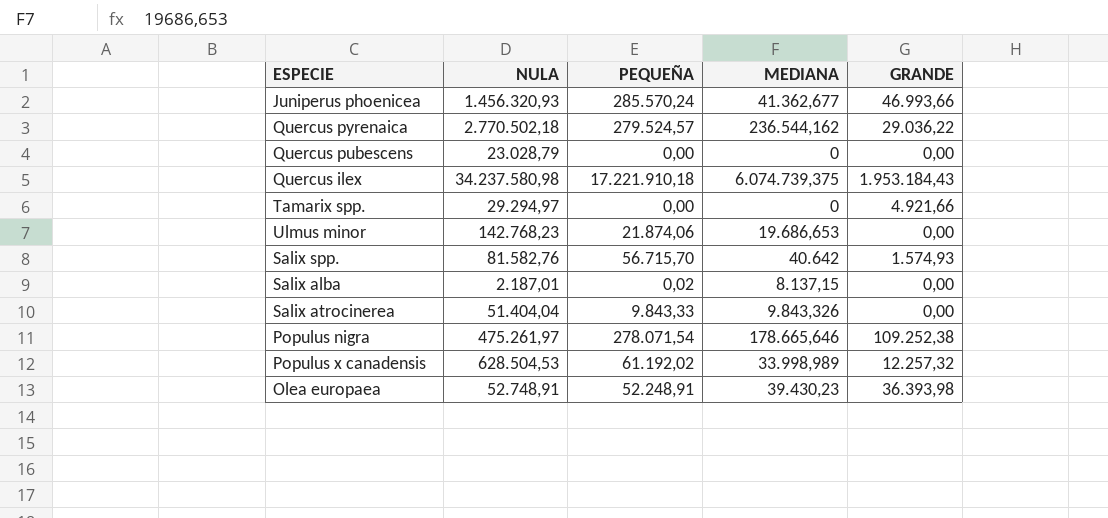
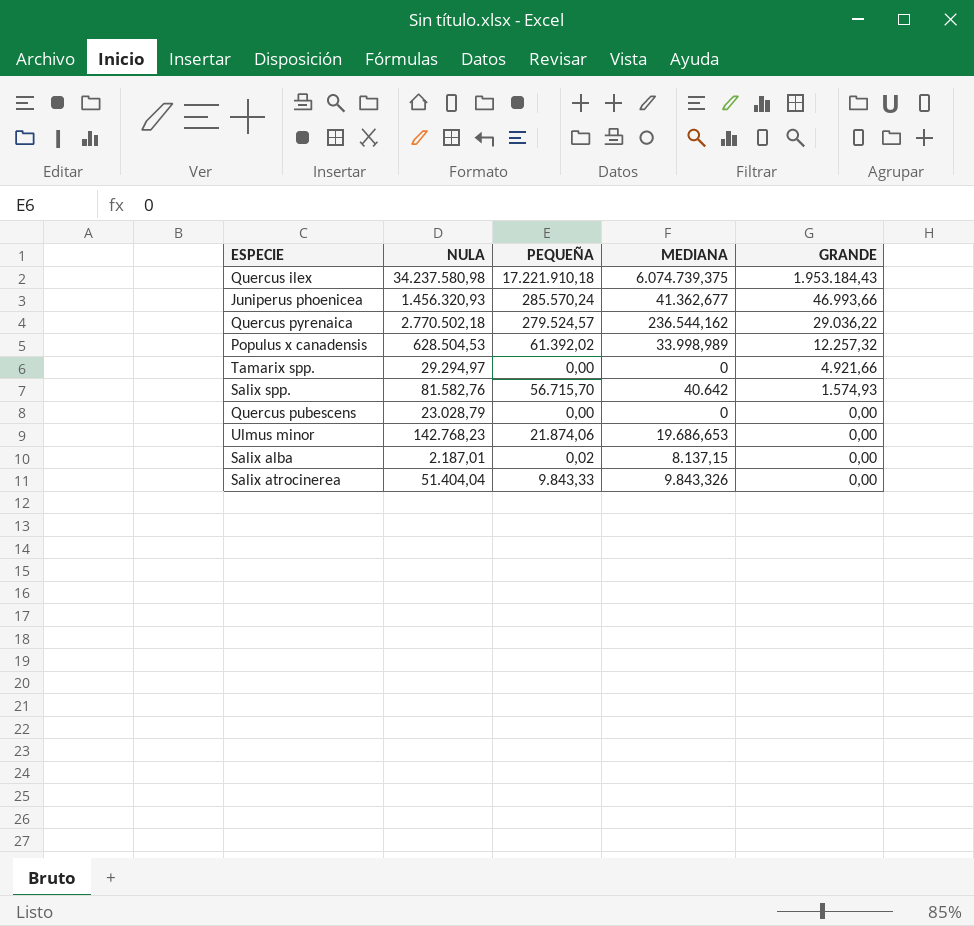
row order: none -> GRANDE descending
row Populus nigra: 475.261,97 | 278.071,54 | 178.665,646 | 109.252,38 -> none
row Olea europaea: 52.748,91 | 52.248,91 | 39.430,23 | 36.393,98 -> none
Populus x canadensis | PEQUEÑA: 61.192,02 -> 61.392,02

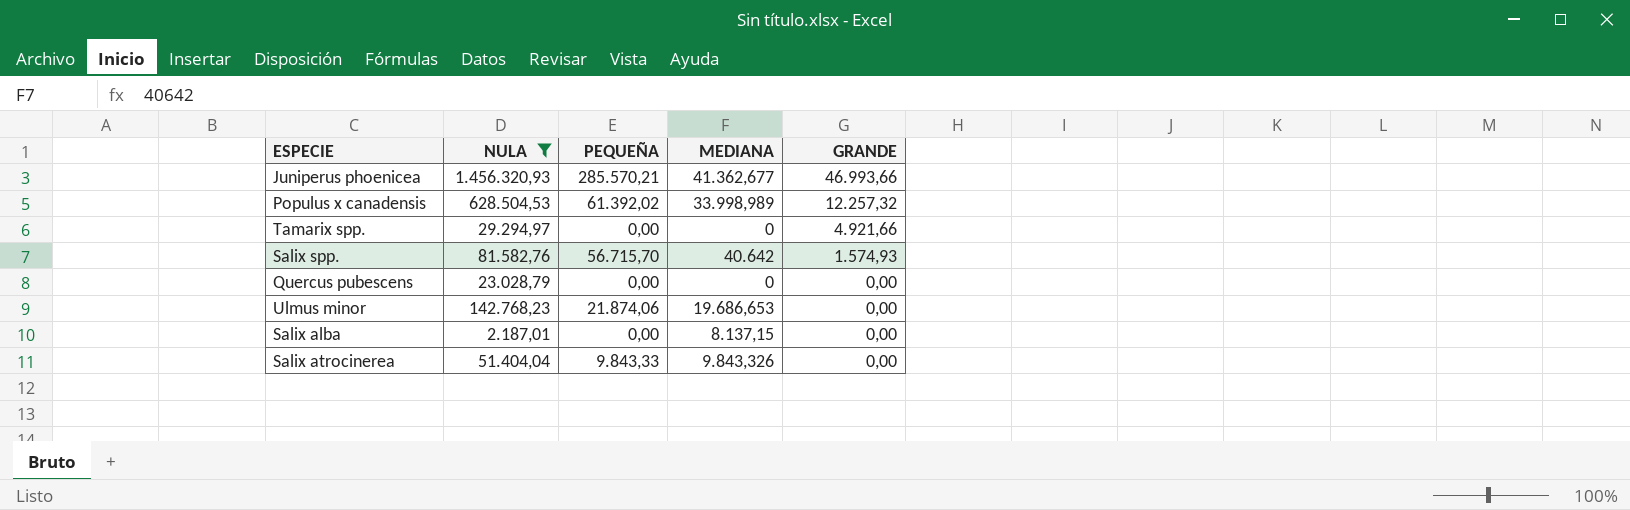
filter: none -> NULA <= 1.456.320,93
Juniperus phoenicea | PEQUEÑA: 285.570,24 -> 285.570,21
Salix alba | PEQUEÑA: 0,02 -> 0,00

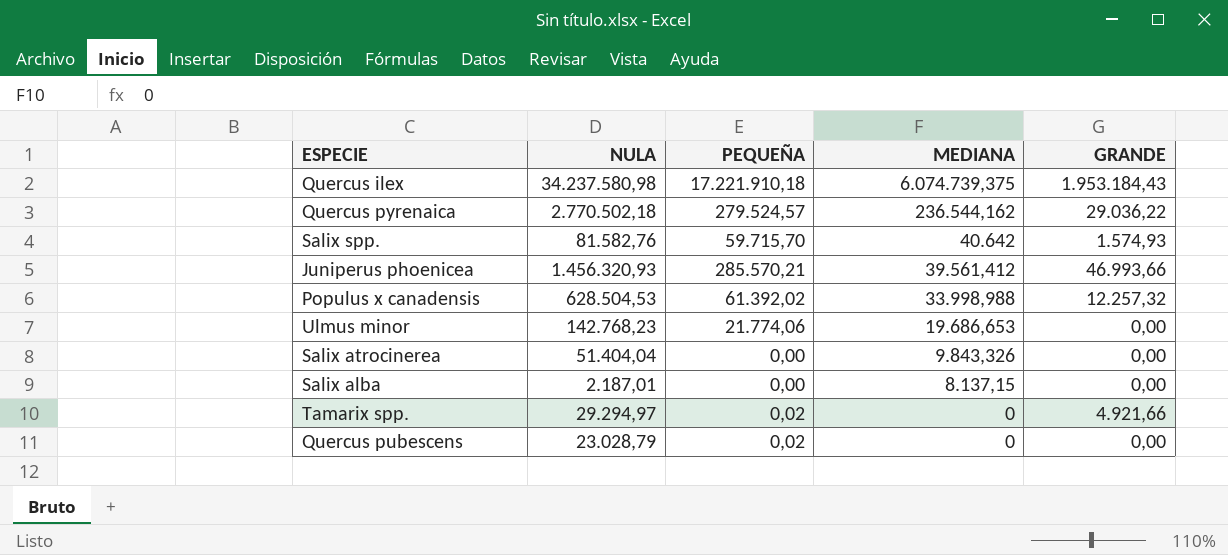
filter: NULA <= 1.456.320,93 -> none
row order: GRANDE descending -> MEDIANA descending
Salix spp. | PEQUEÑA: 56.715,70 -> 59.715,70
Juniperus phoenicea | MEDIANA: 41.362,677 -> 39.561,412
Populus x canadensis | MEDIANA: 33.998,989 -> 33.998,988
Ulmus minor | PEQUEÑA: 21.874,06 -> 21.774,06
Salix atrocinerea | PEQUEÑA: 9.843,33 -> 0,00
Tamarix spp. | PEQUEÑA: 0,00 -> 0,02
Quercus pubescens | PEQUEÑA: 0,00 -> 0,02

